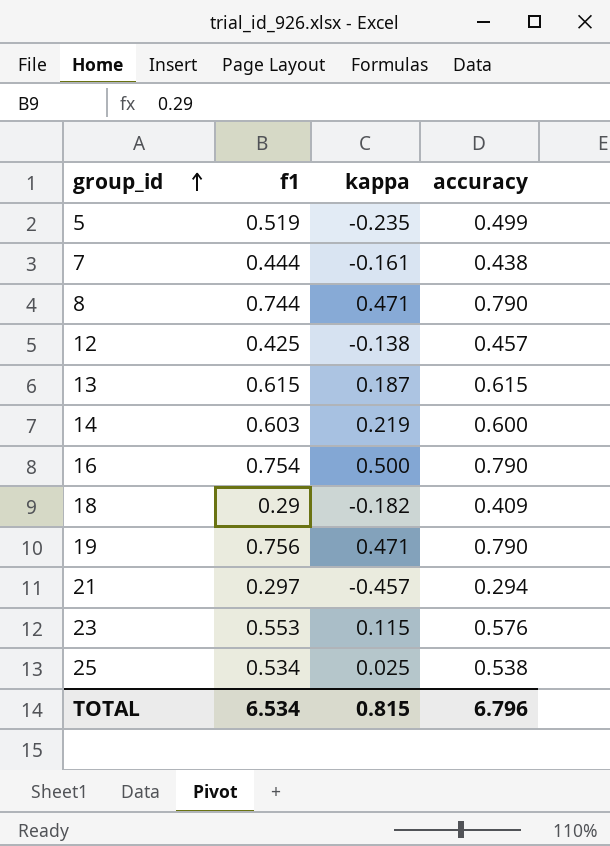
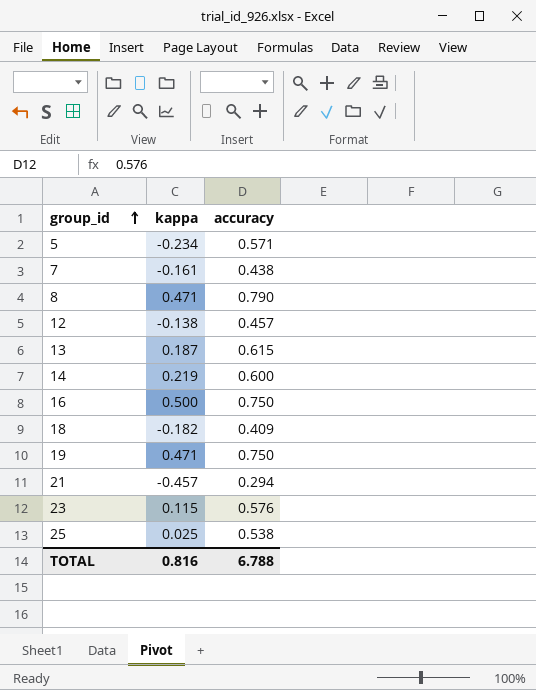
column f1 | position: 2 -> none
5 | kappa: -0.235 -> -0.234
5 | accuracy: 0.499 -> 0.571
16 | accuracy: 0.790 -> 0.750
19 | accuracy: 0.790 -> 0.750
TOTAL | kappa: 0.815 -> 0.816
TOTAL | accuracy: 6.796 -> 6.788

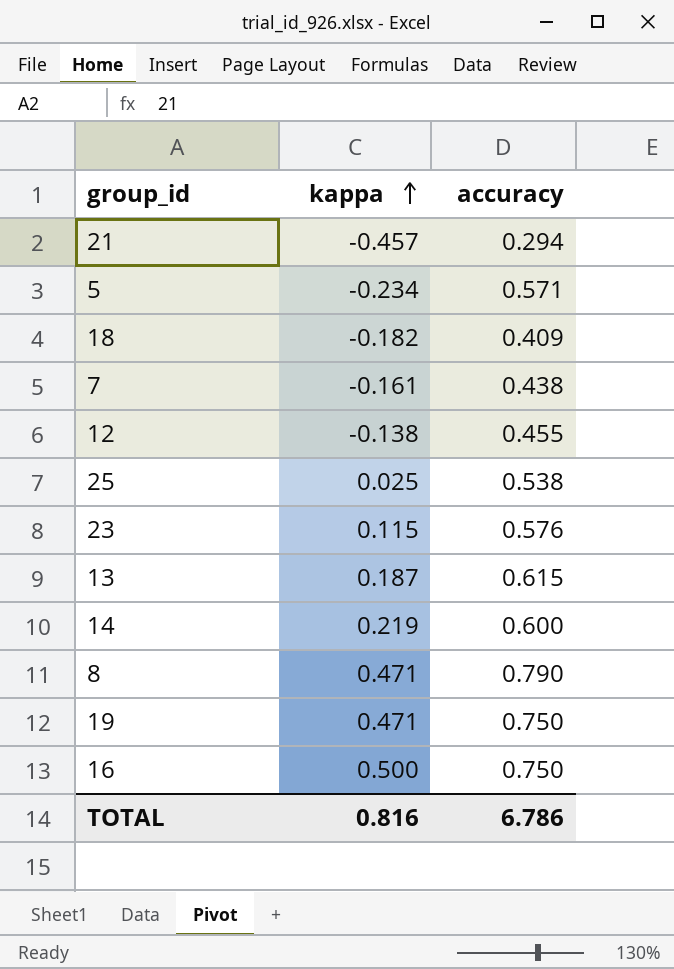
row order: group_id ascending -> kappa ascending
12 | accuracy: 0.457 -> 0.455
TOTAL | accuracy: 6.788 -> 6.786

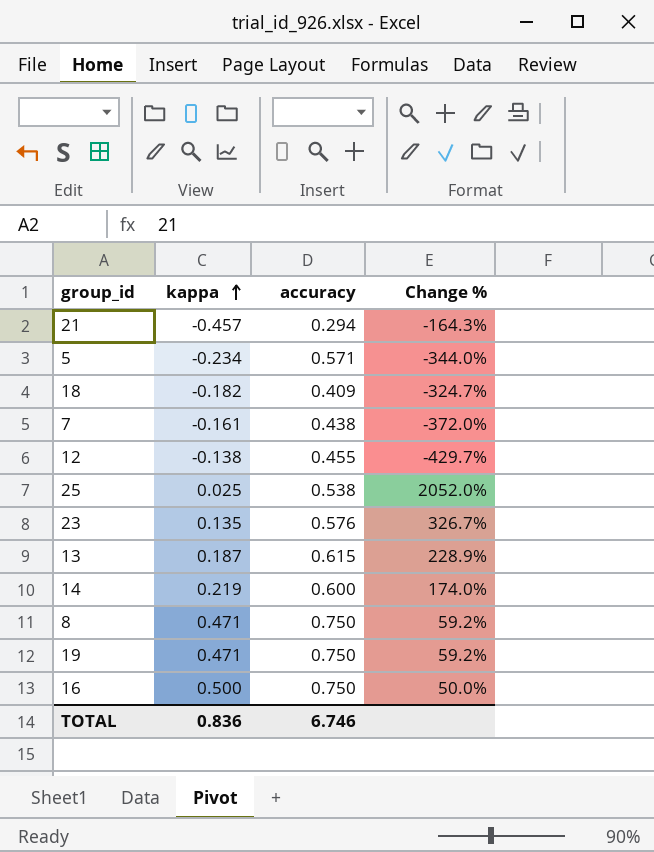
column Change % | formula: none -> ([accuracy] - [kappa]) / [kappa]
23 | kappa: 0.115 -> 0.135
8 | accuracy: 0.790 -> 0.750
TOTAL | kappa: 0.816 -> 0.836
TOTAL | accuracy: 6.786 -> 6.746

